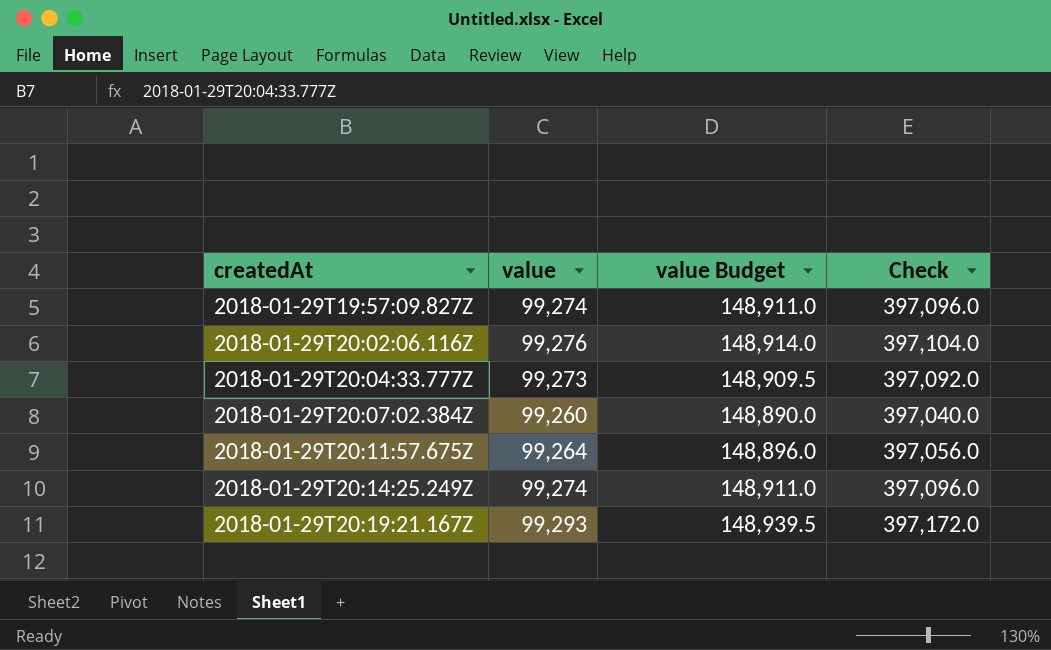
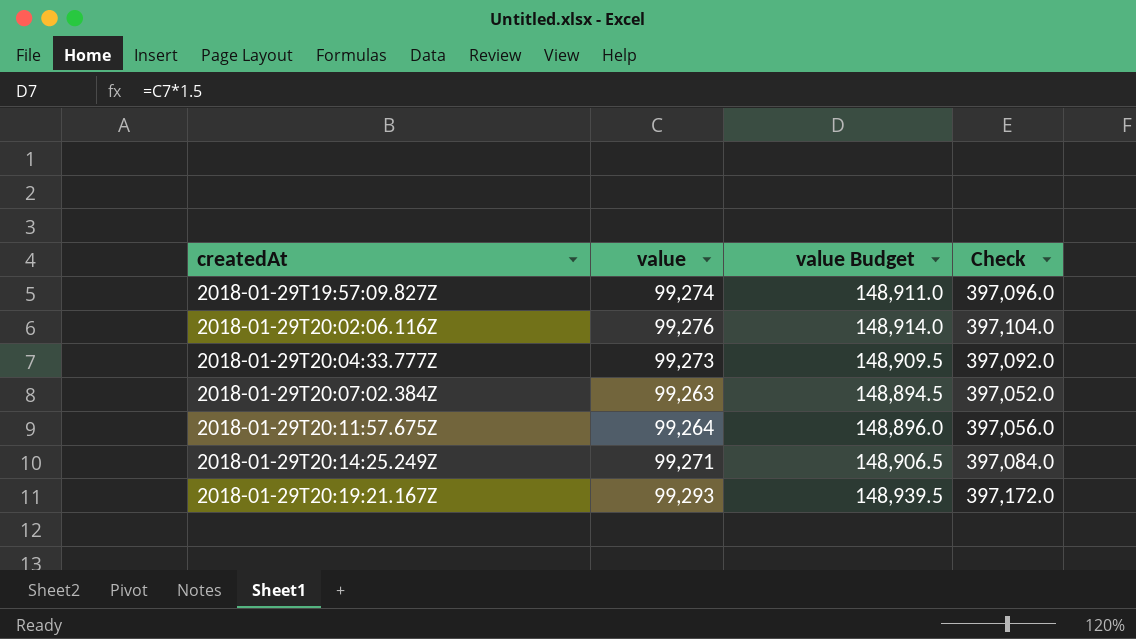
2018-01-29T20:07:02.384Z | value: 99,260 -> 99,263
2018-01-29T20:07:02.384Z | value Budget: 148,890.0 -> 148,894.5
2018-01-29T20:07:02.384Z | Check: 397,040.0 -> 397,052.0
2018-01-29T20:14:25.249Z | value: 99,274 -> 99,271
2018-01-29T20:14:25.249Z | value Budget: 148,911.0 -> 148,906.5
2018-01-29T20:14:25.249Z | Check: 397,096.0 -> 397,084.0

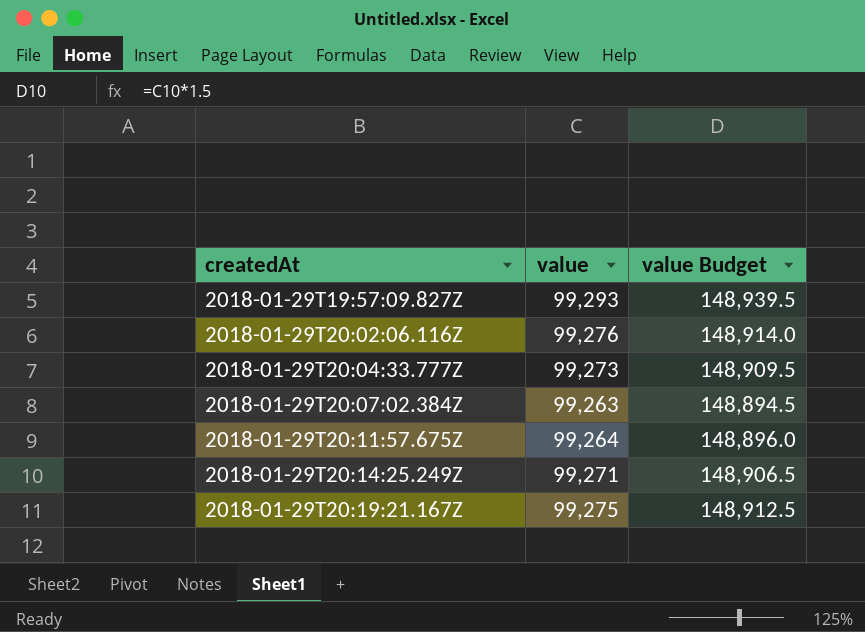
column Check | formula: [value] * 4 -> none
2018-01-29T19:57:09.827Z | value: 99,274 -> 99,293
2018-01-29T19:57:09.827Z | value Budget: 148,911.0 -> 148,939.5
2018-01-29T20:19:21.167Z | value: 99,293 -> 99,275
2018-01-29T20:19:21.167Z | value Budget: 148,939.5 -> 148,912.5

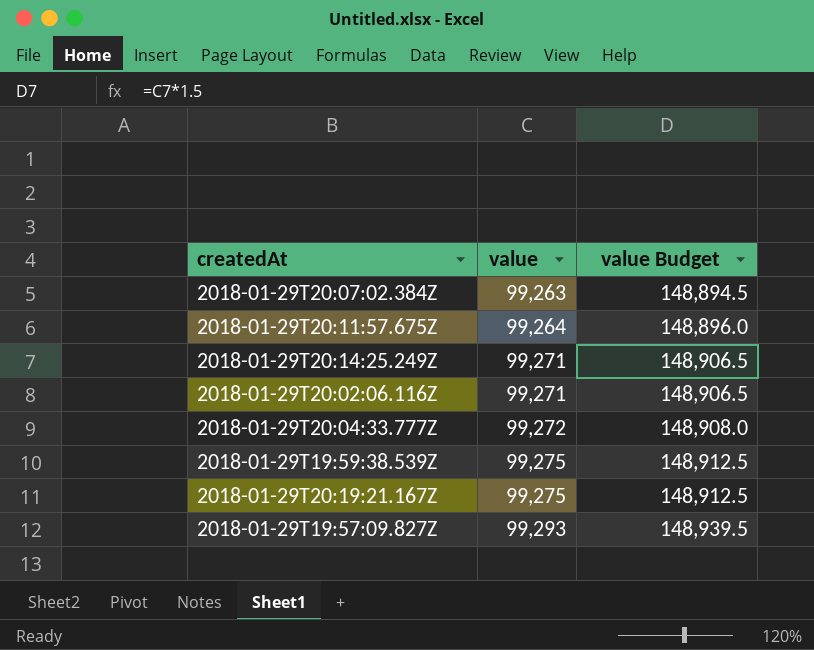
row order: createdAt ascending -> value ascending
2018-01-29T20:02:06.116Z | value: 99,276 -> 99,271
2018-01-29T20:02:06.116Z | value Budget: 148,914.0 -> 148,906.5
2018-01-29T20:04:33.777Z | value: 99,273 -> 99,272
2018-01-29T20:04:33.777Z | value Budget: 148,909.5 -> 148,908.0
row 2018-01-29T19:59:38.539Z: none -> 99,275 | 148,912.5

